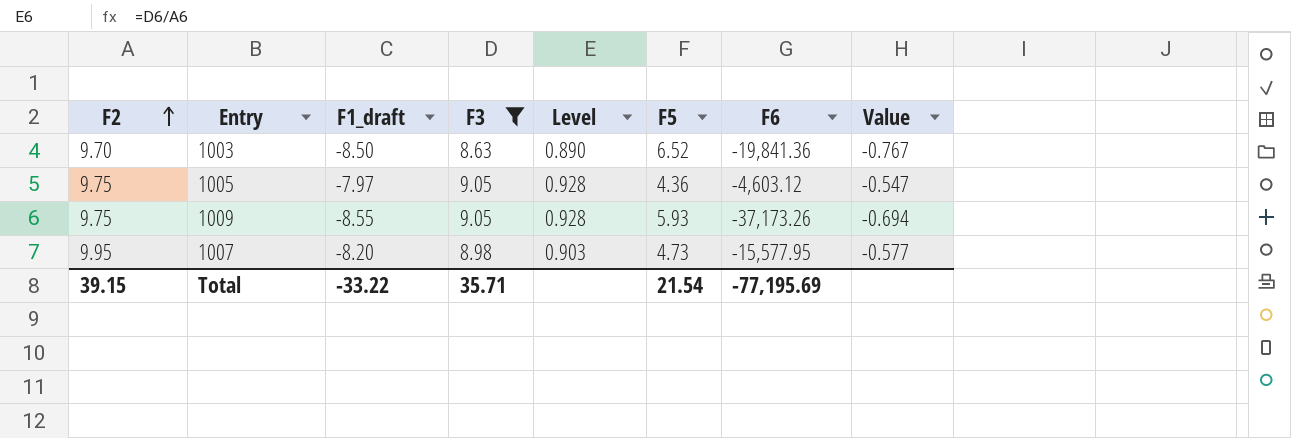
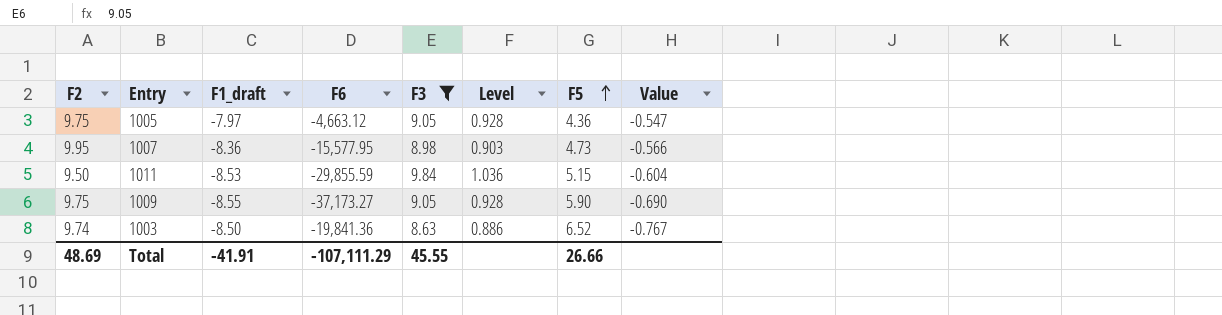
row order: F2 ascending -> F5 ascending
column F6 | position: 7 -> 4
1005 | F6: -4,603.12 -> -4,663.12
1007 | F1_draft: -8.20 -> -8.36
1007 | Value: -0.577 -> -0.566
row 1011: none -> 9.50 | -8.53 | -29,855.59 | 9.84 | 1.036 | 5.15 | -0.604
1009 | F6: -37,173.26 -> -37,173.27
1009 | F5: 5.93 -> 5.90
1009 | Value: -0.694 -> -0.690
1003 | F2: 9.70 -> 9.74
1003 | Level: 0.890 -> 0.886
Total | F2: 39.15 -> 48.69
Total | F1_draft: -33.22 -> -41.91
Total | F6: -77,195.69 -> -107,111.29
Total | F3: 35.71 -> 45.55
Total | F5: 21.54 -> 26.66

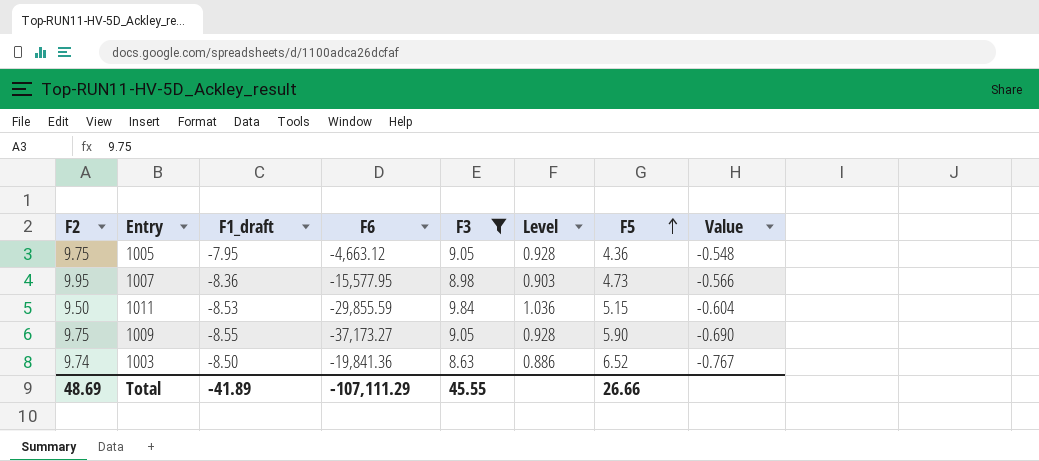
1005 | F1_draft: -7.97 -> -7.95
1005 | Value: -0.547 -> -0.548
Total | F1_draft: -41.91 -> -41.89

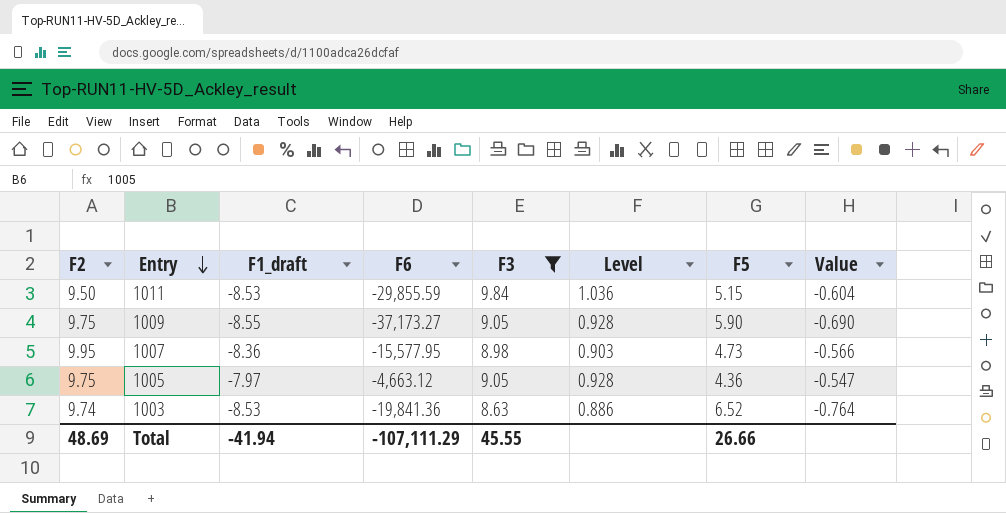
row order: F5 ascending -> Entry descending
1005 | F1_draft: -7.95 -> -7.97
1005 | Value: -0.548 -> -0.547
1003 | F1_draft: -8.50 -> -8.53
1003 | Value: -0.767 -> -0.764
Total | F1_draft: -41.89 -> -41.94

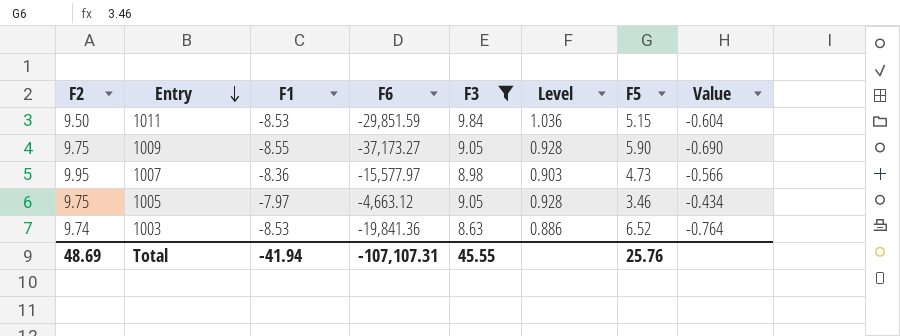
column name: F1_draft -> F1
1011 | F6: -29,855.59 -> -29,851.59
1007 | F6: -15,577.95 -> -15,577.97
1005 | F5: 4.36 -> 3.46
1005 | Value: -0.547 -> -0.434
Total | F6: -107,111.29 -> -107,107.31
Total | F5: 26.66 -> 25.76

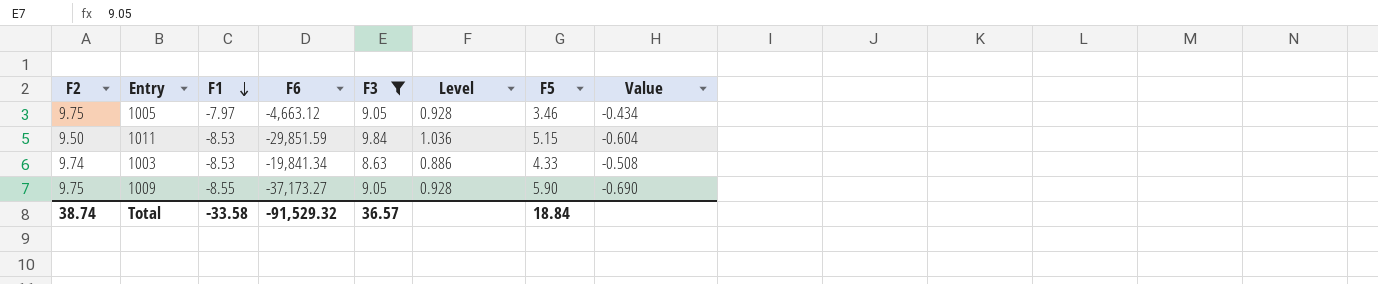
row order: Entry descending -> F1 descending
row 1007: 9.95 | -8.36 | -15,577.97 | 8.98 | 0.903 | 4.73 | -0.566 -> none
1003 | F6: -19,841.36 -> -19,841.34
1003 | F5: 6.52 -> 4.33
1003 | Value: -0.764 -> -0.508
Total | F2: 48.69 -> 38.74
Total | F1: -41.94 -> -33.58
Total | F6: -107,107.31 -> -91,529.32
Total | F3: 45.55 -> 36.57
Total | F5: 25.76 -> 18.84

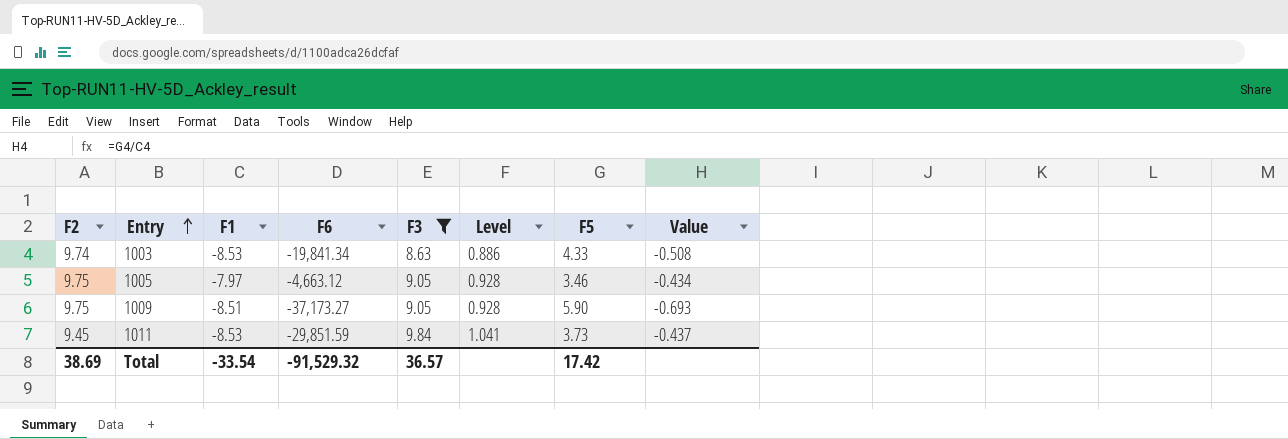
row order: F1 descending -> Entry ascending
1009 | F1: -8.55 -> -8.51
1009 | Value: -0.690 -> -0.693
1011 | F2: 9.50 -> 9.45
1011 | Level: 1.036 -> 1.041
1011 | F5: 5.15 -> 3.73
1011 | Value: -0.604 -> -0.437
Total | F2: 38.74 -> 38.69
Total | F1: -33.58 -> -33.54
Total | F5: 18.84 -> 17.42

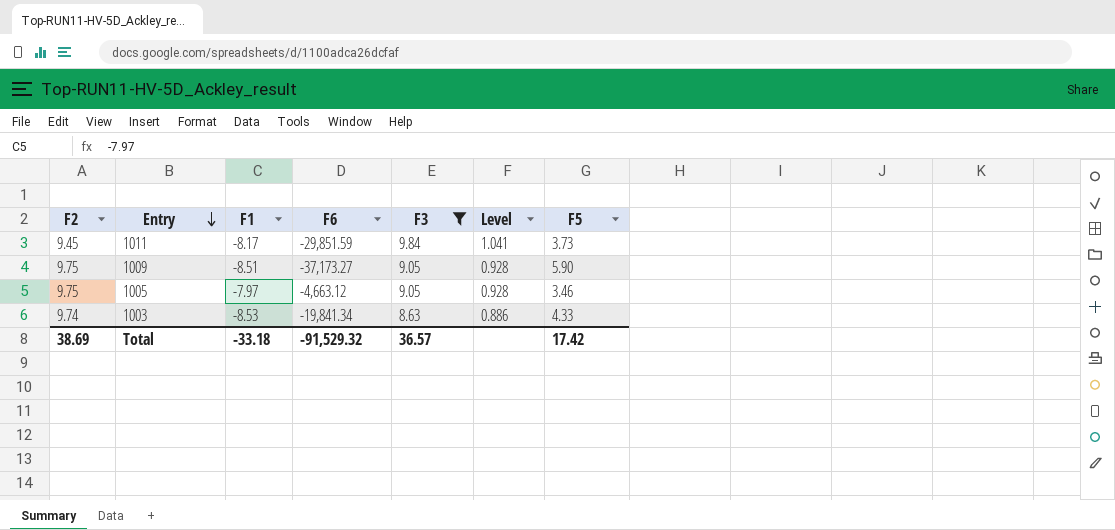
row order: Entry ascending -> Entry descending
column Value | formula: [F5] / [F1] -> none
1011 | F1: -8.53 -> -8.17
Total | F1: -33.54 -> -33.18

